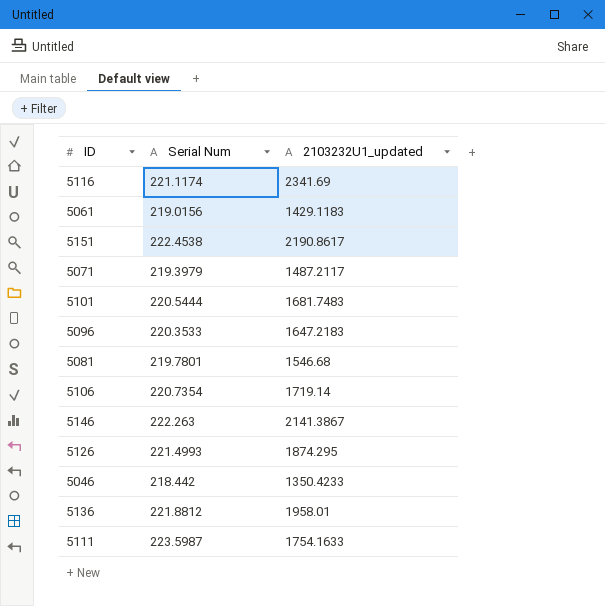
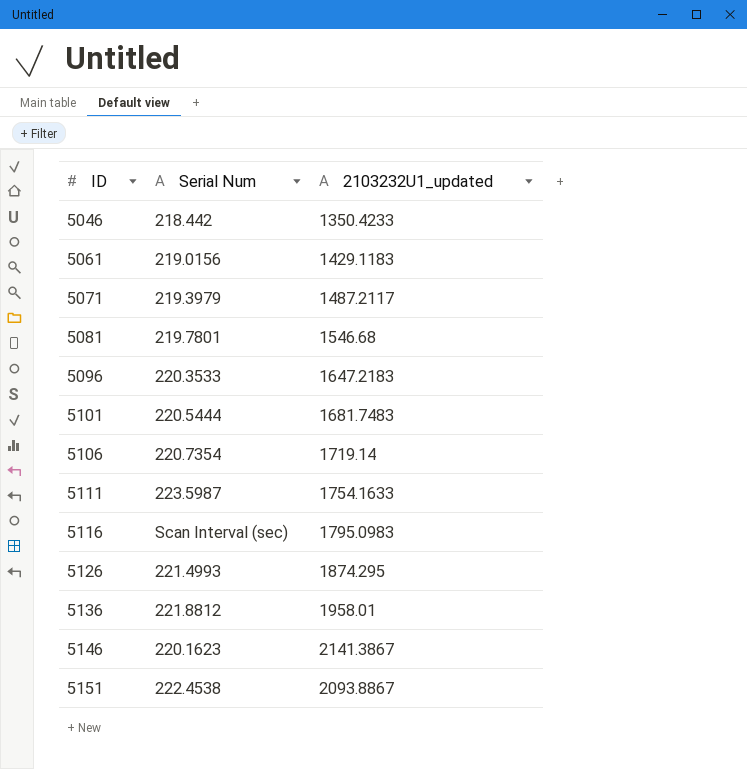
row order: none -> ID ascending
5116 | Serial Num: 221.1174 -> Scan Interval (sec)
5116 | 2103232U1_updated: 2341.69 -> 1795.0983
5146 | Serial Num: 222.263 -> 220.1623
5151 | 2103232U1_updated: 2190.8617 -> 2093.8867

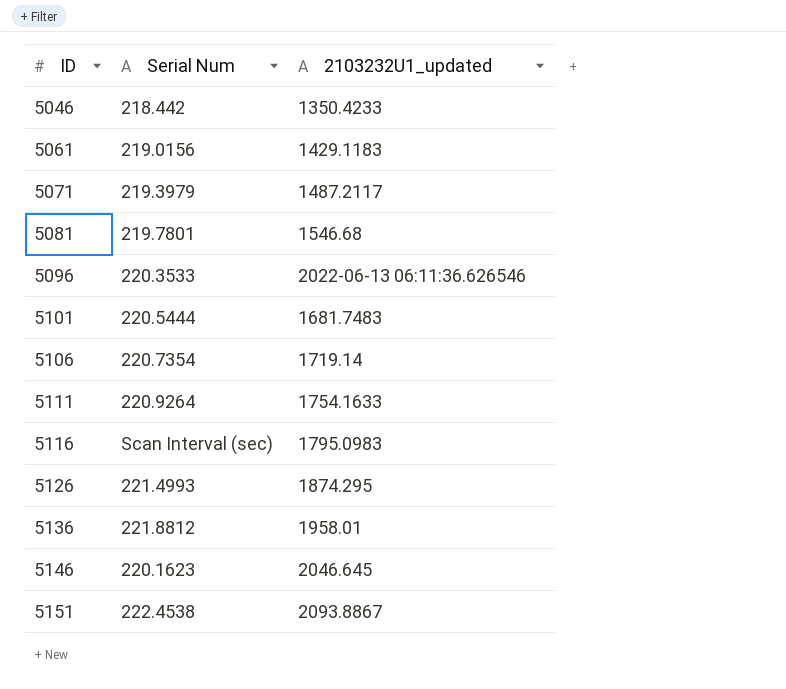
5096 | 2103232U1_updated: 1647.2183 -> 2022-06-13 06:11:36.626546
5111 | Serial Num: 223.5987 -> 220.9264
5146 | 2103232U1_updated: 2141.3867 -> 2046.645

